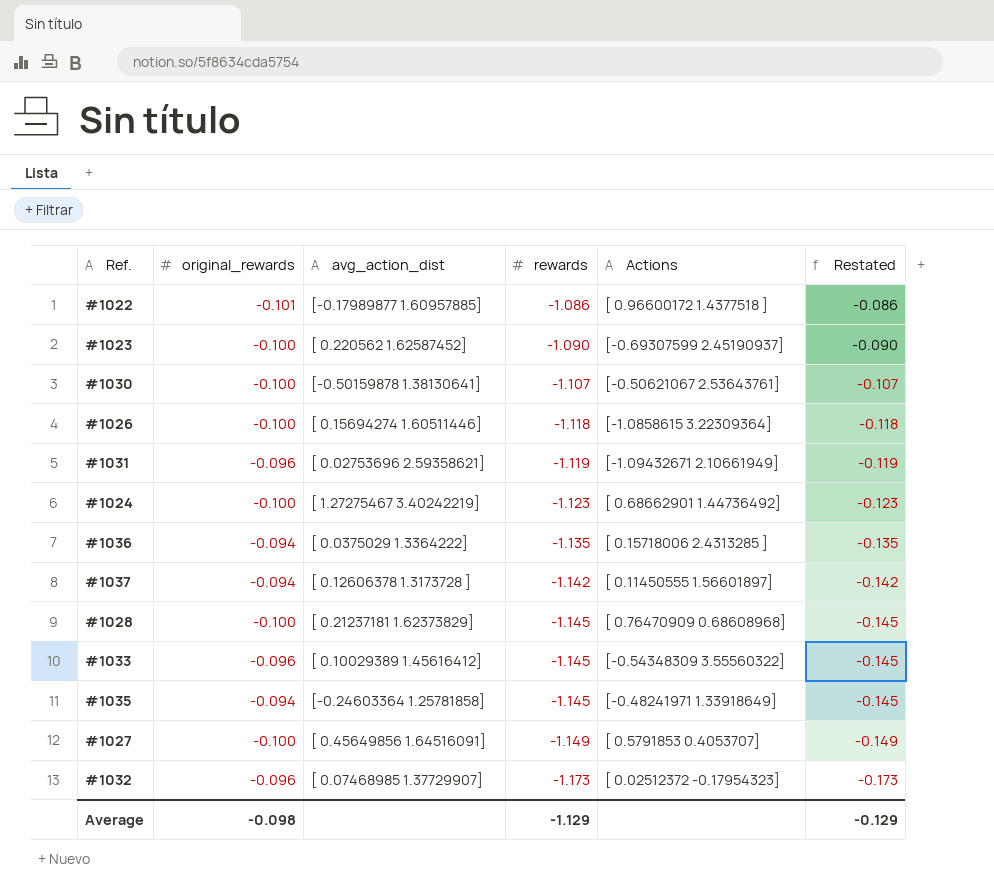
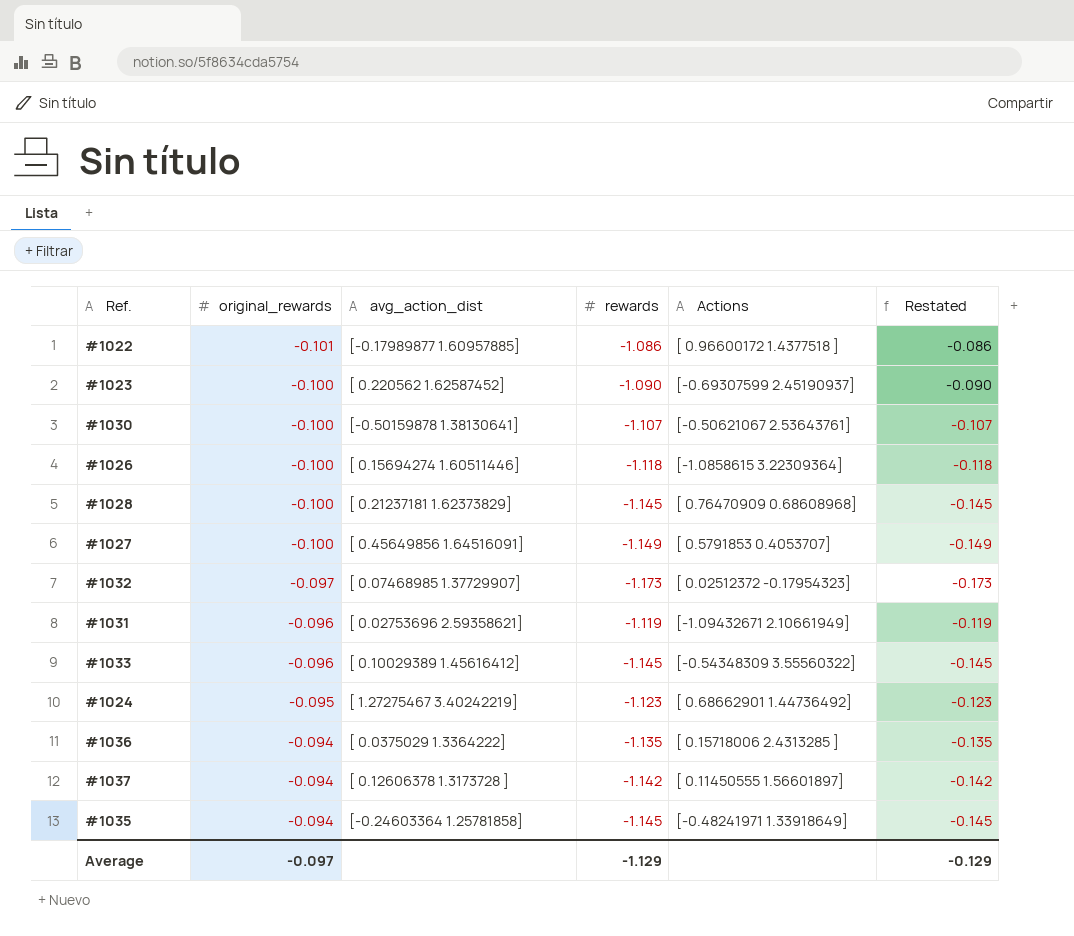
row order: rewards descending -> original_rewards ascending
#1032 | original_rewards: -0.096 -> -0.097
#1024 | original_rewards: -0.100 -> -0.095
Average | original_rewards: -0.098 -> -0.097

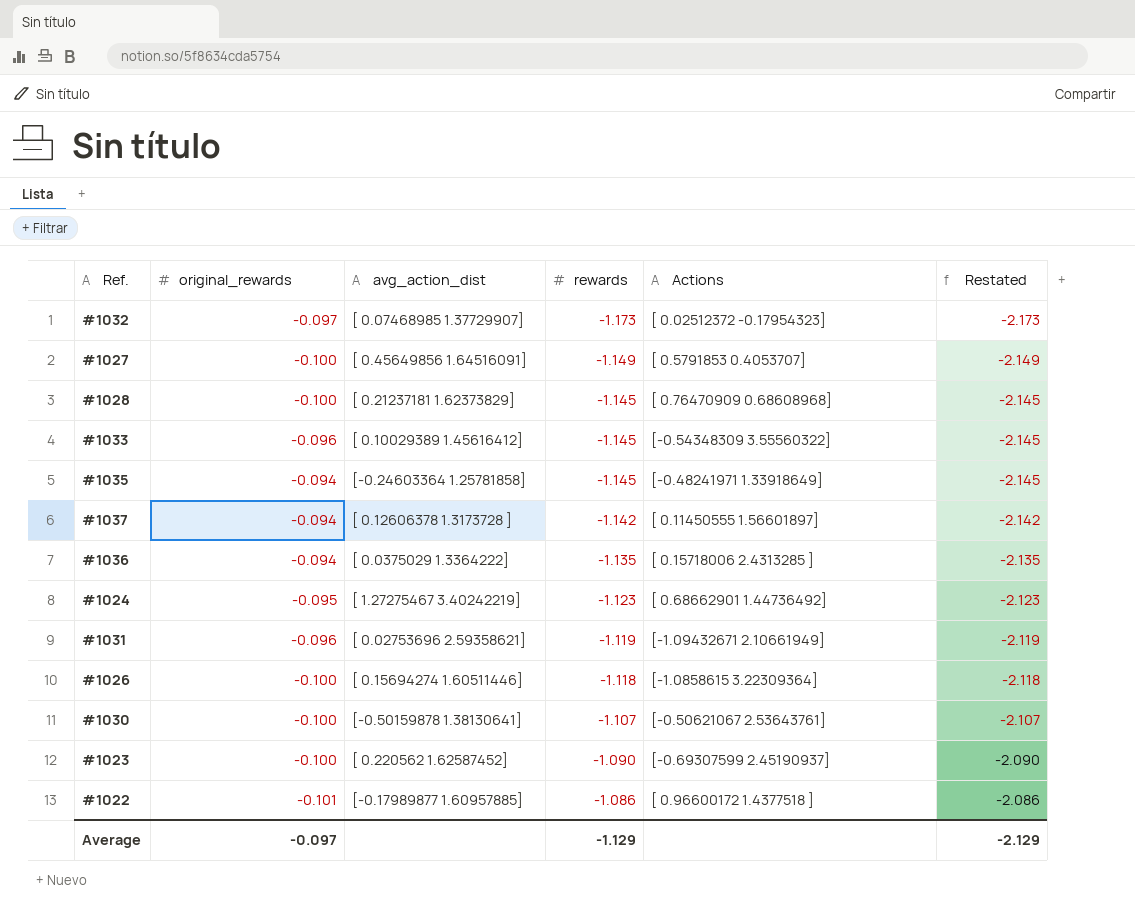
row order: original_rewards ascending -> rewards ascending
column Restated | formula: [rewards] + 1 -> [rewards] - 1
Average | Restated: -0.129 -> -2.129

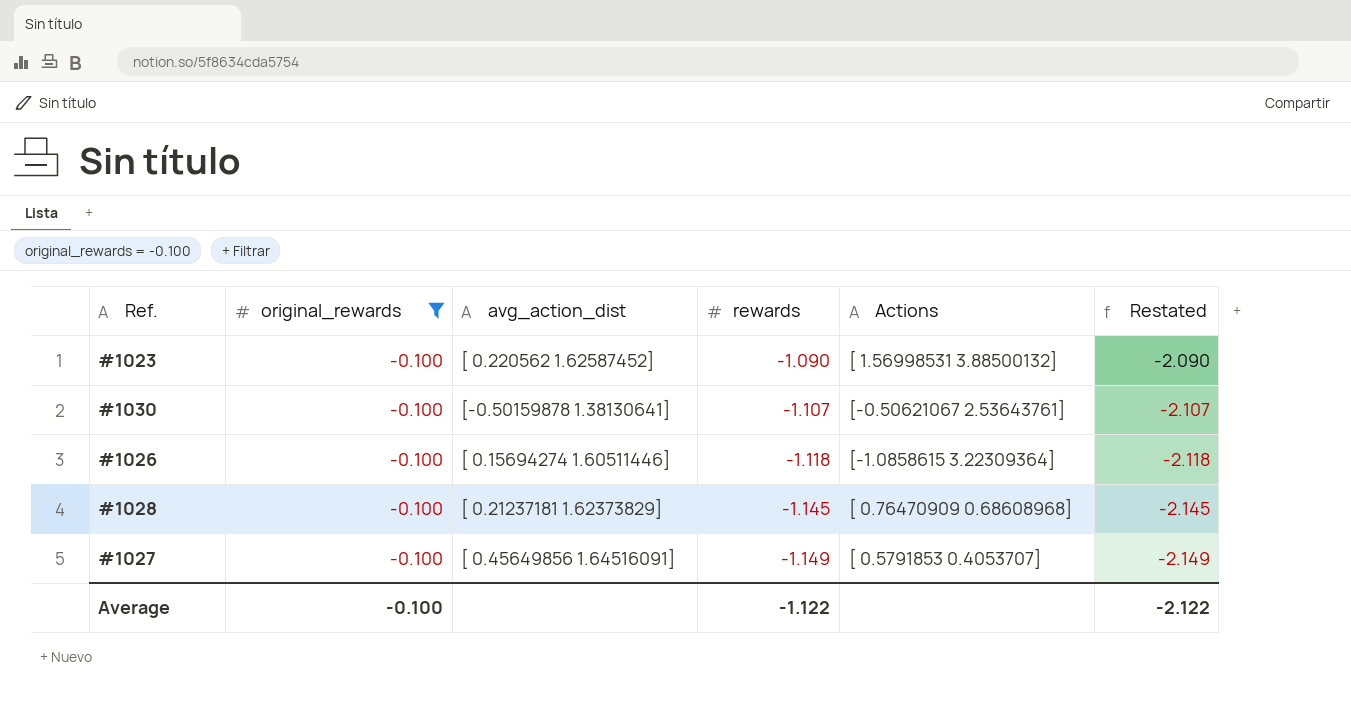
filter: none -> original_rewards = -0.100
row order: rewards ascending -> rewards descending
#1023 | Actions: [-0.69307599 2.45190937] -> [ 1.56998531 3.88500132]
Average | original_rewards: -0.097 -> -0.100
Average | rewards: -1.129 -> -1.122
Average | Restated: -2.129 -> -2.122

